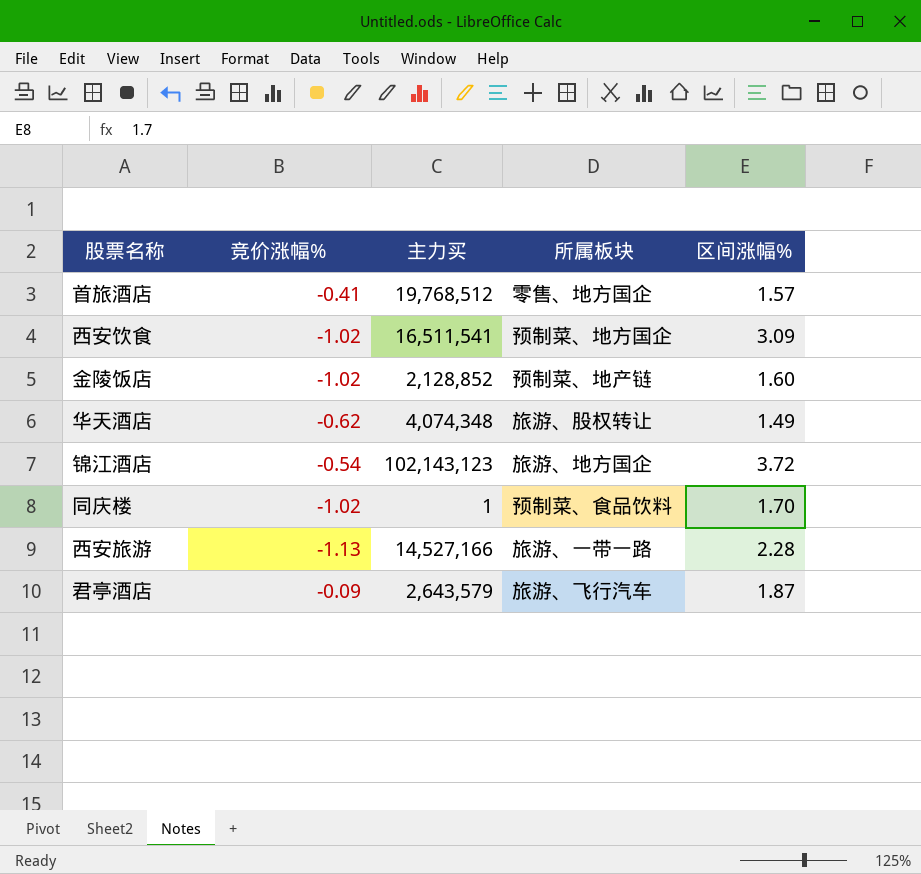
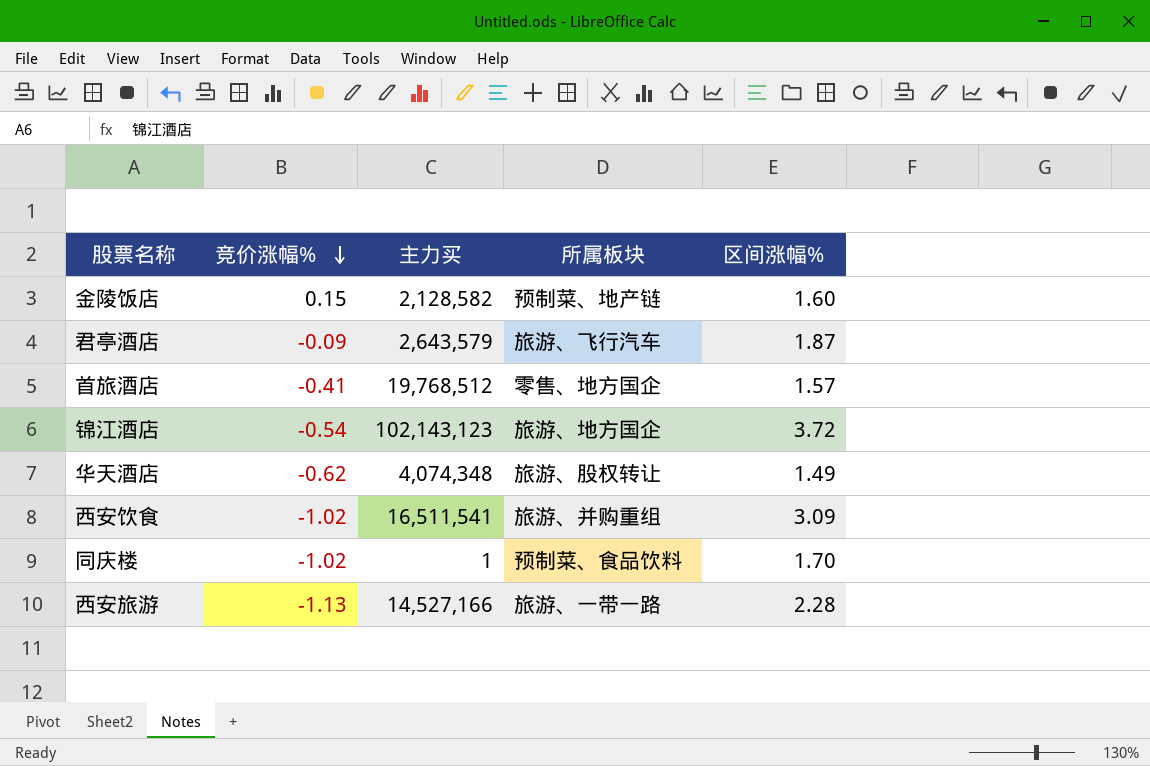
row order: none -> 竞价涨幅% descending
金陵饭店 | 竞价涨幅%: -1.02 -> 0.15
金陵饭店 | 主力买: 2,128,852 -> 2,128,582
西安饮食 | 所属板块: 预制菜、地方国企 -> 旅游、并购重组

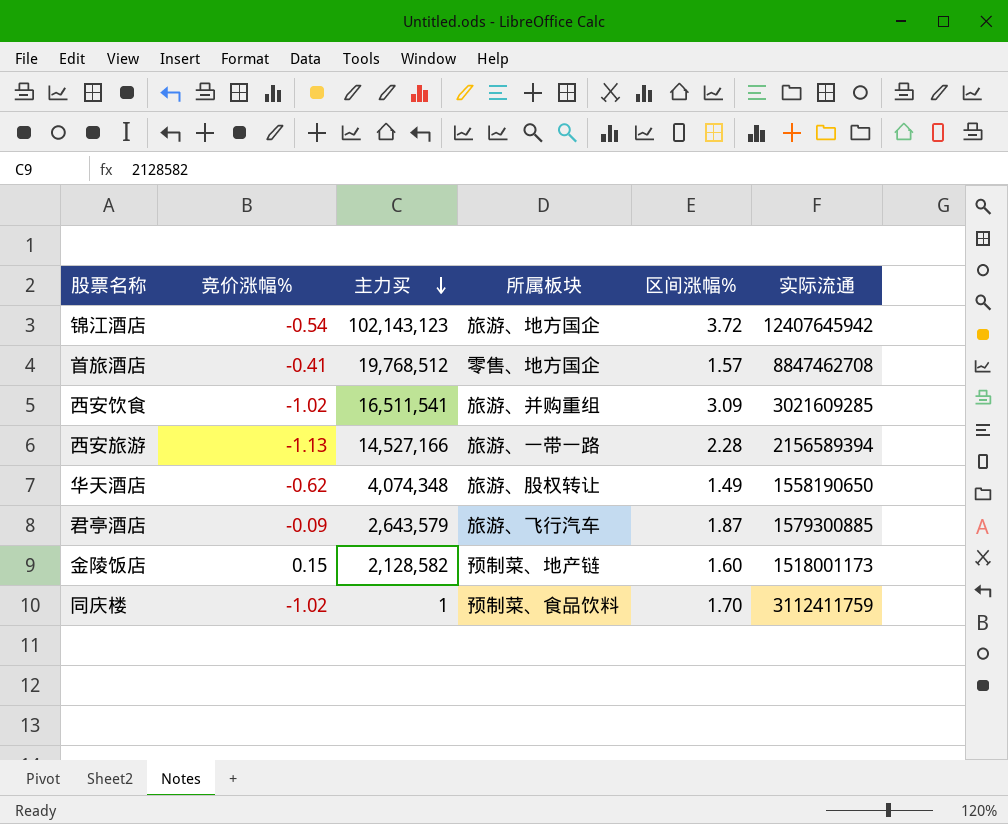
row order: 竞价涨幅% descending -> 主力买 descending
column 实际流通 | position: none -> 6

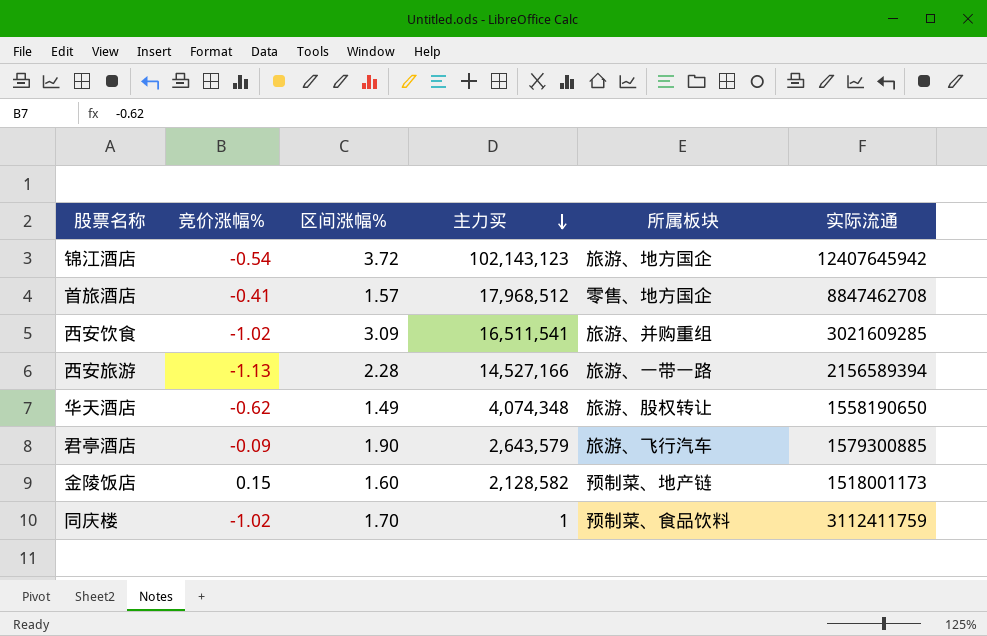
column 区间涨幅% | position: 5 -> 3
首旅酒店 | 主力买: 19,768,512 -> 17,968,512
君亭酒店 | 区间涨幅%: 1.87 -> 1.90

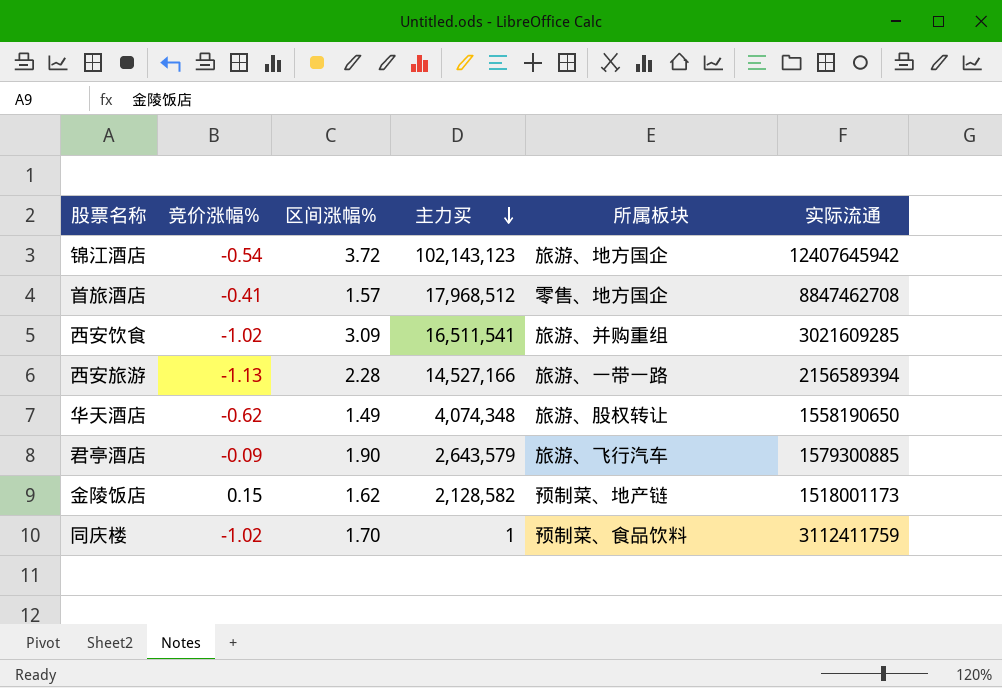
金陵饭店 | 区间涨幅%: 1.60 -> 1.62

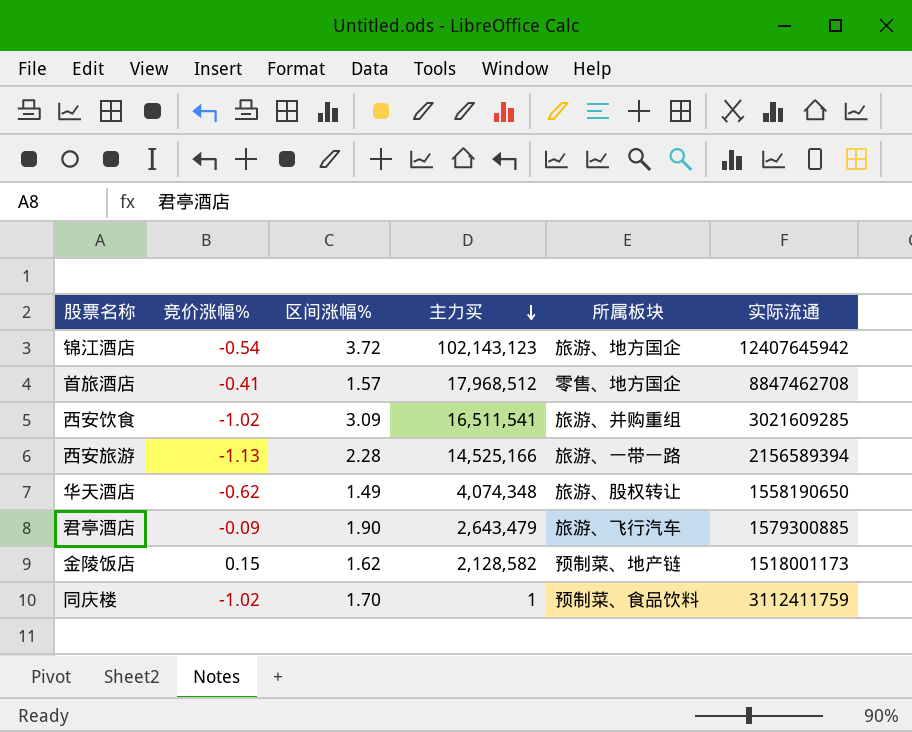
西安旅游 | 主力买: 14,527,166 -> 14,525,166
君亭酒店 | 主力买: 2,643,579 -> 2,643,479

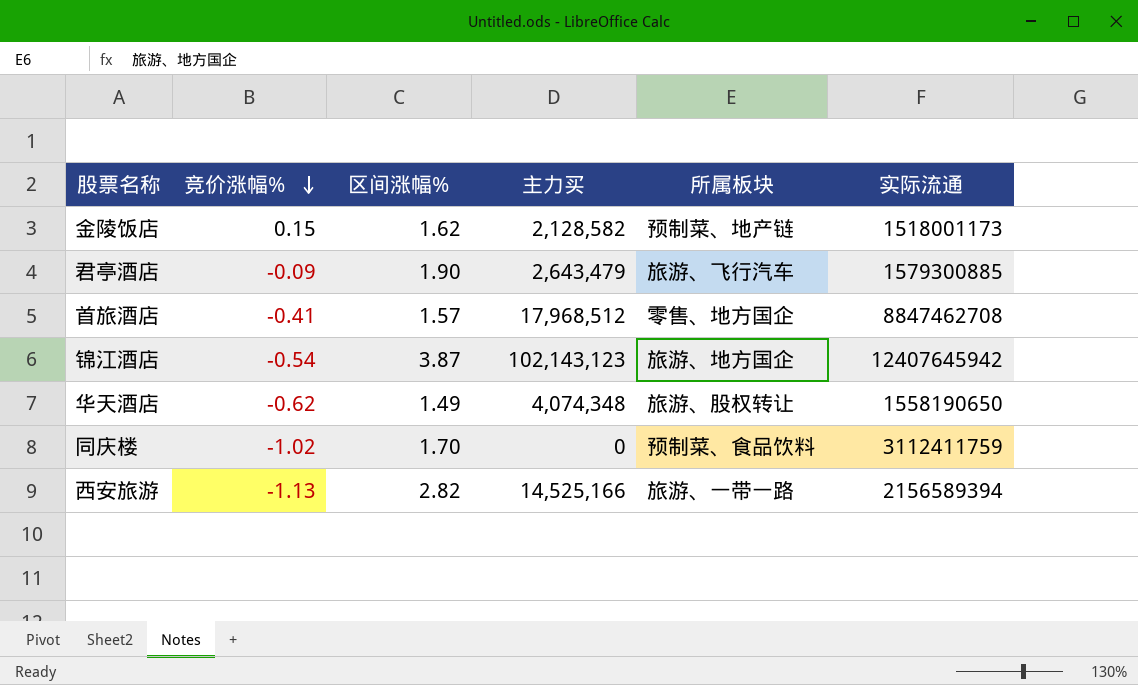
row order: 主力买 descending -> 竞价涨幅% descending
row 西安饮食: -1.02 | 3.09 | 16,511,541 | 旅游、并购重组 | 3021609285 -> none
锦江酒店 | 区间涨幅%: 3.72 -> 3.87
同庆楼 | 主力买: 1 -> 0
西安旅游 | 区间涨幅%: 2.28 -> 2.82

